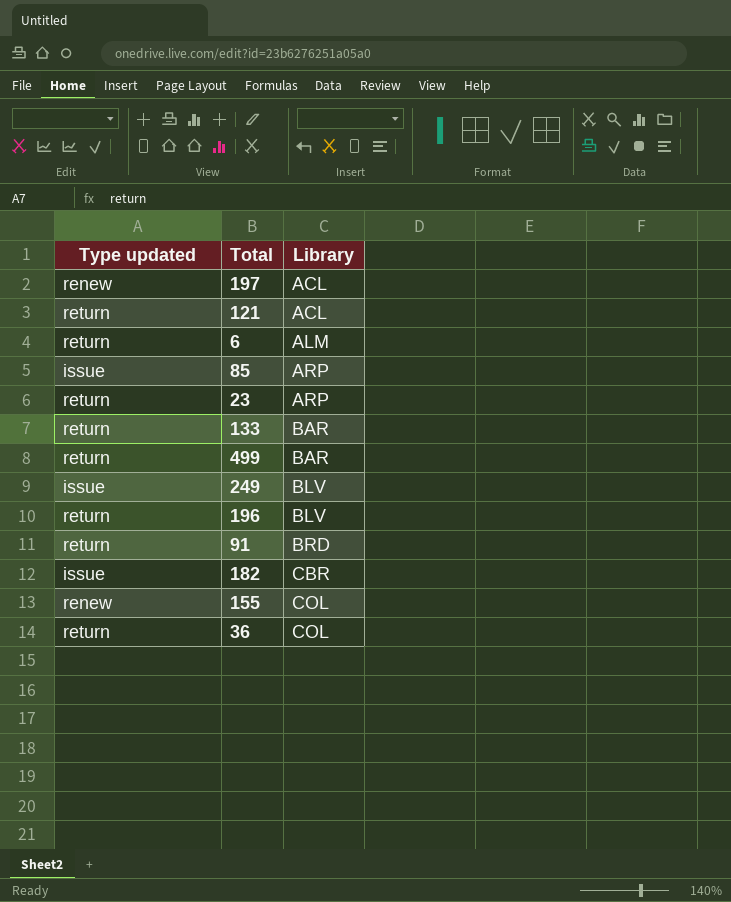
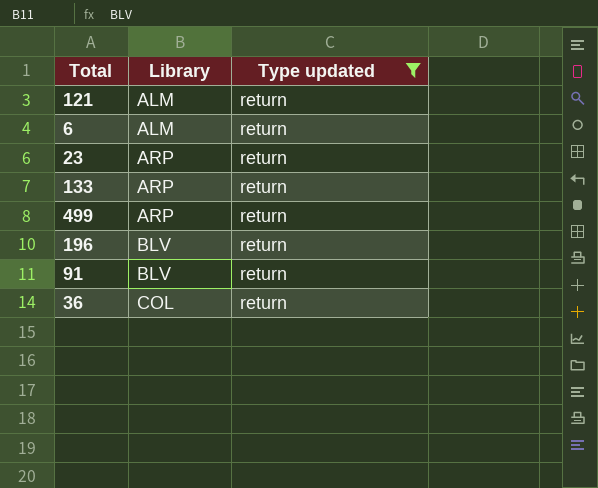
filter: none -> Type updated = return
column Type updated | position: 1 -> 3
121 | Library: ACL -> ALM
133 | Library: BAR -> ARP
499 | Library: BAR -> ARP
91 | Library: BRD -> BLV

